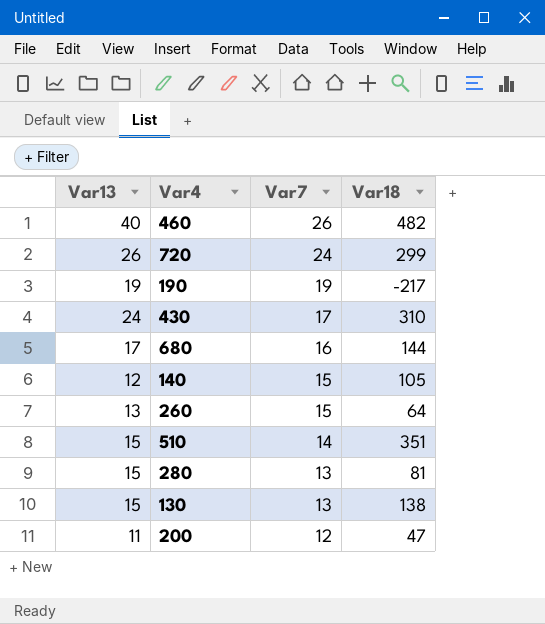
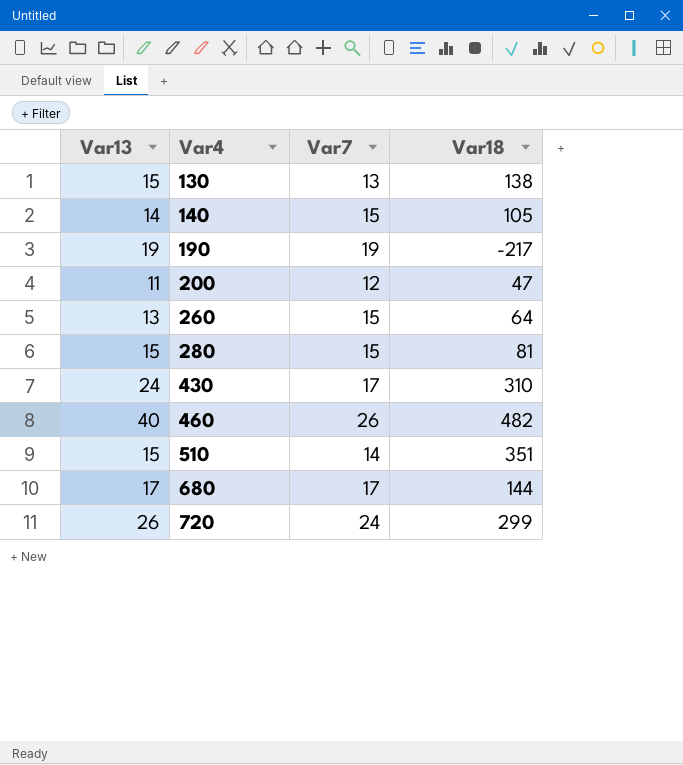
row order: Var7 descending -> Var4 ascending
140 | Var13: 12 -> 14
280 | Var7: 13 -> 15
680 | Var7: 16 -> 17

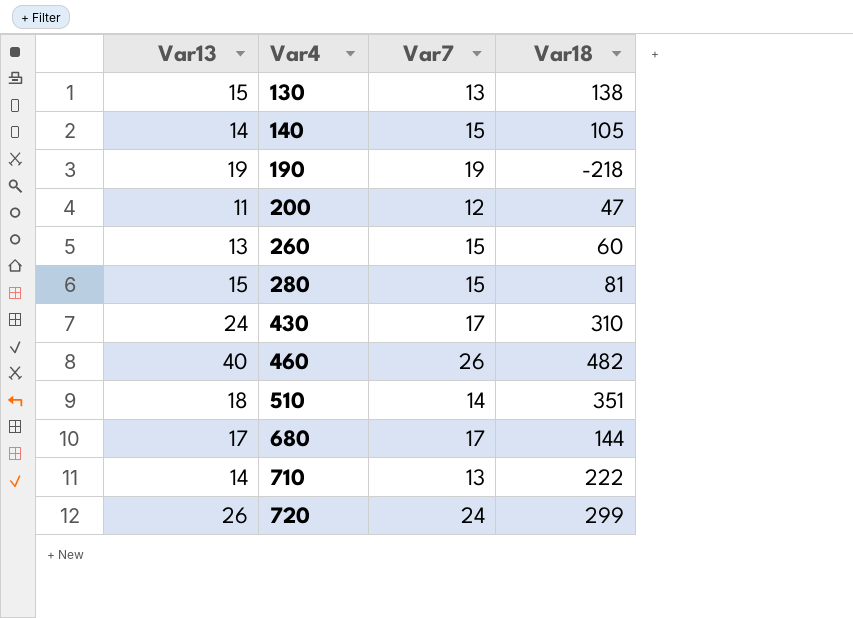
190 | Var18: -217 -> -218
260 | Var18: 64 -> 60
510 | Var13: 15 -> 18
row 710: none -> 14 | 13 | 222

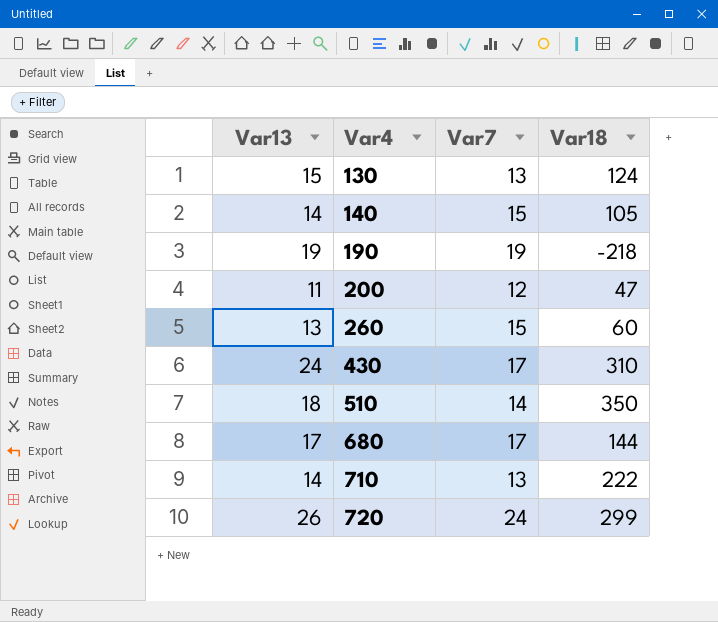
row 280: 15 | 15 | 81 -> none
row 460: 40 | 26 | 482 -> none
130 | Var18: 138 -> 124
510 | Var18: 351 -> 350

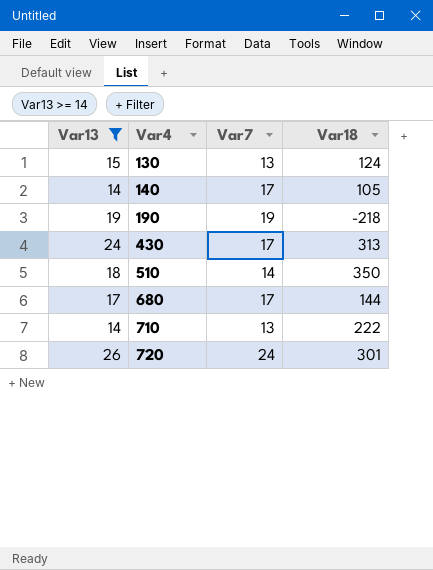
filter: none -> Var13 >= 14
140 | Var7: 15 -> 17
430 | Var18: 310 -> 313
720 | Var18: 299 -> 301

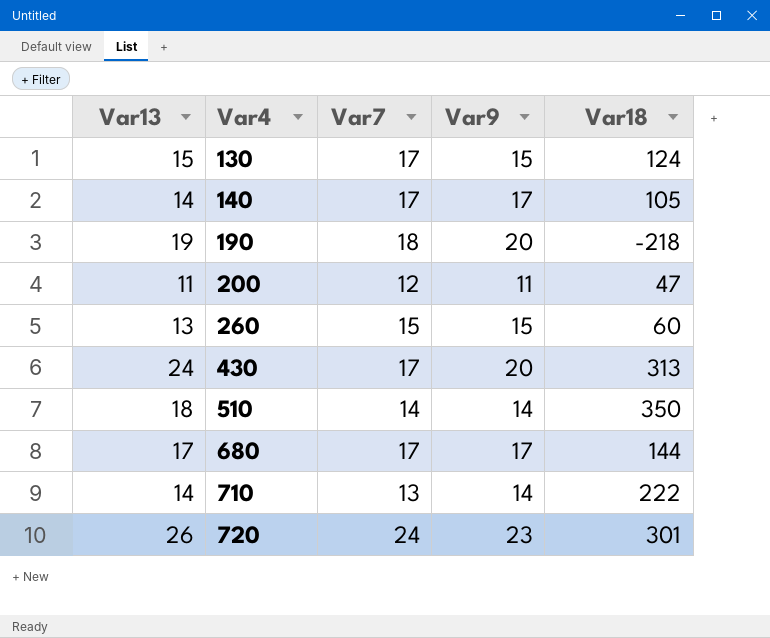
filter: Var13 >= 14 -> none
column Var9 | position: none -> 4
130 | Var7: 13 -> 17
190 | Var7: 19 -> 18

